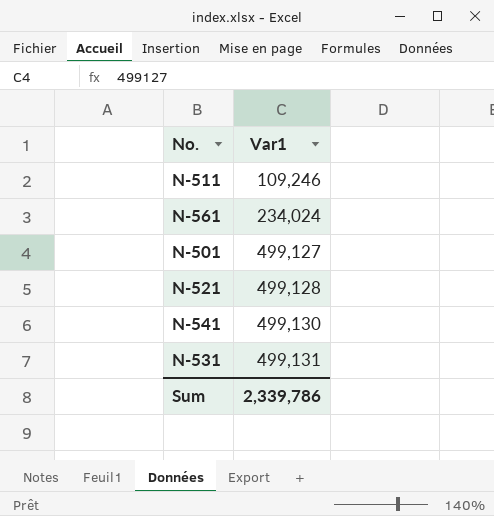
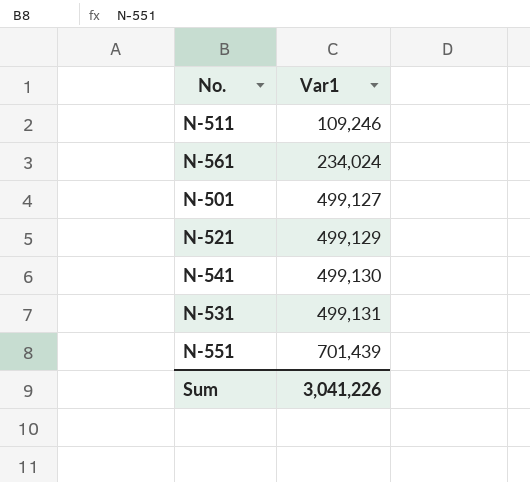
N-521 | Var1: 499,128 -> 499,129
row N-551: none -> 701,439
Sum | Var1: 2,339,786 -> 3,041,226

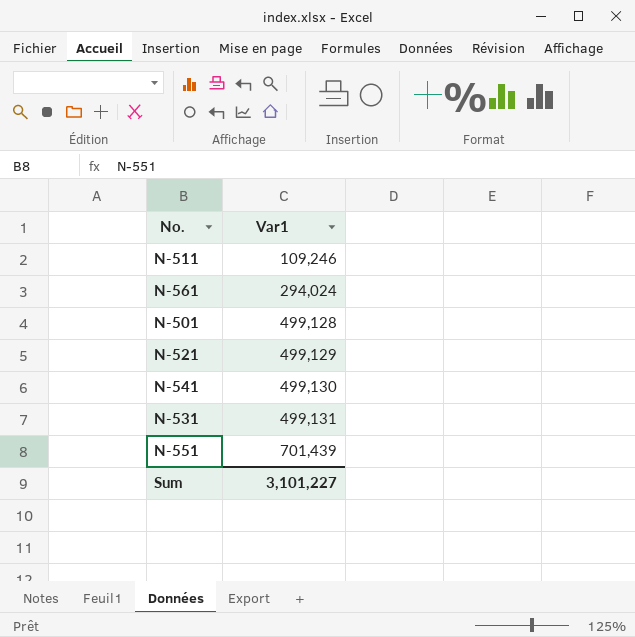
N-561 | Var1: 234,024 -> 294,024
N-501 | Var1: 499,127 -> 499,128
Sum | Var1: 3,041,226 -> 3,101,227

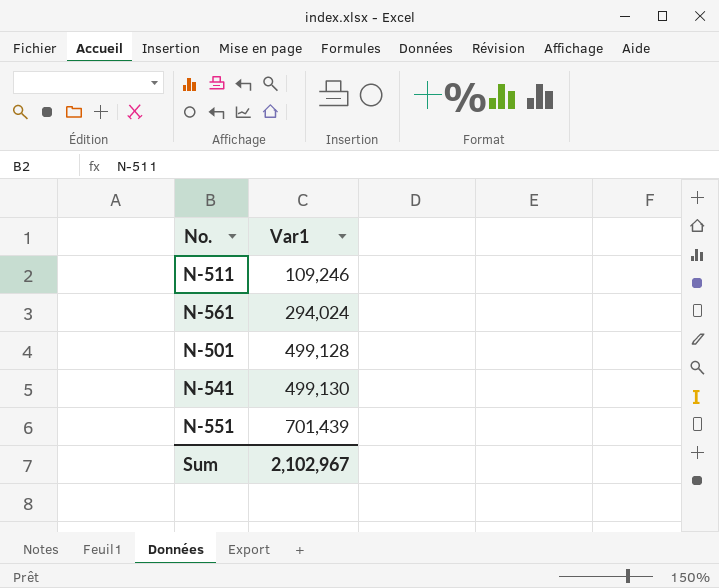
row N-521: 499,129 -> none
row N-531: 499,131 -> none
Sum | Var1: 3,101,227 -> 2,102,967

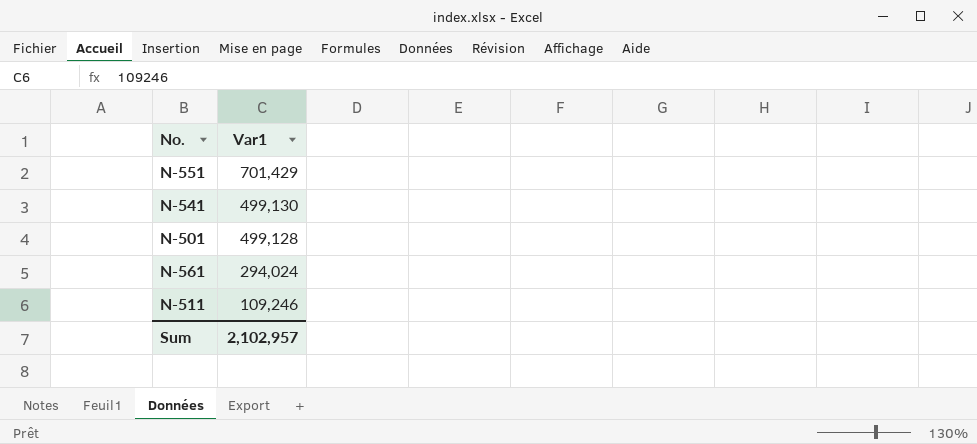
row order: Var1 ascending -> Var1 descending
N-551 | Var1: 701,439 -> 701,429
Sum | Var1: 2,102,967 -> 2,102,957

